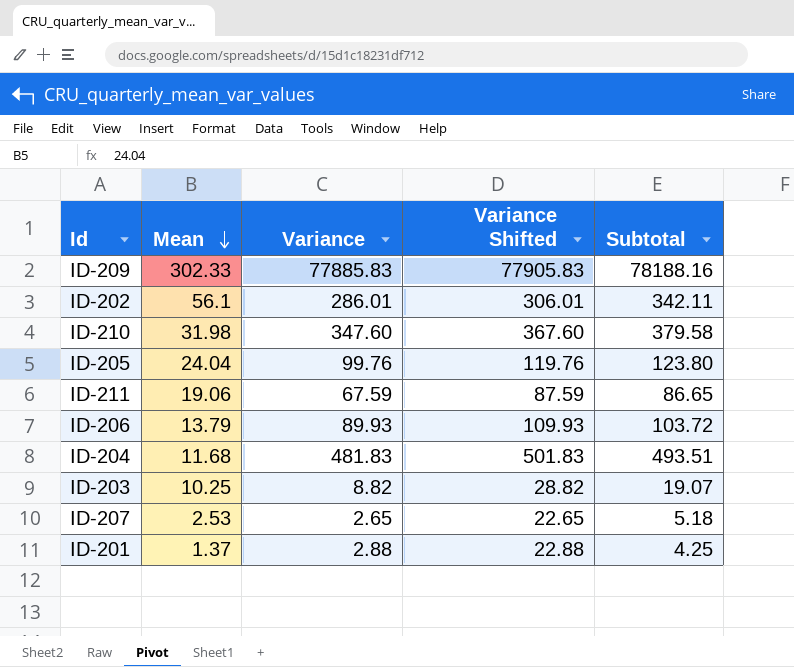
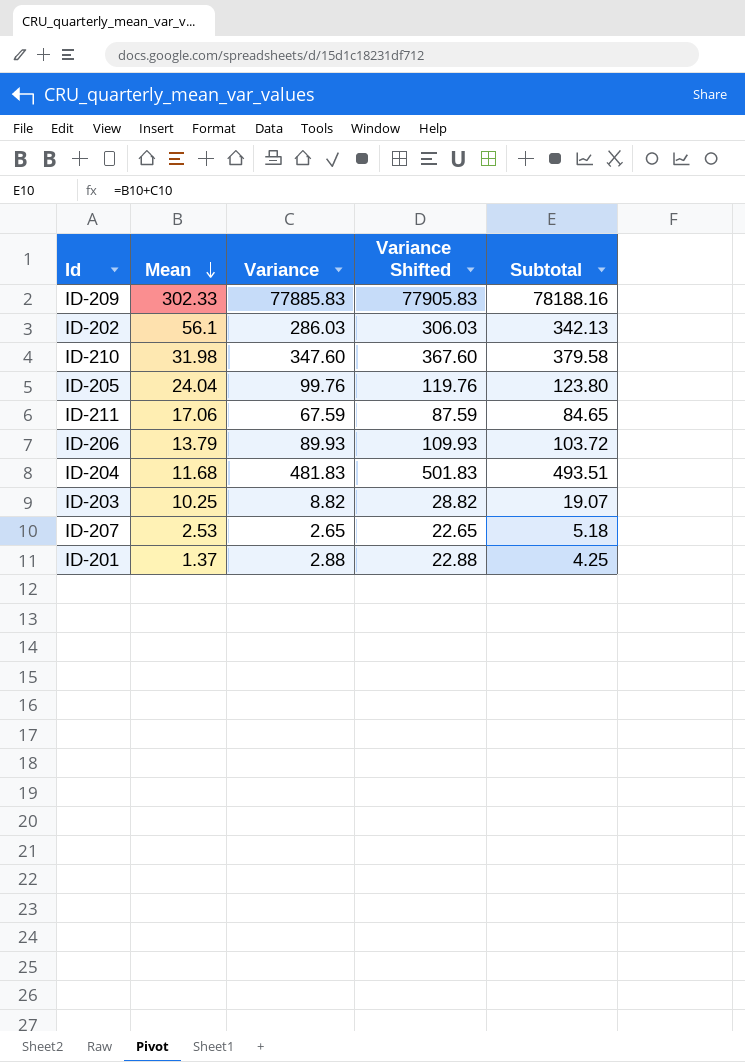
ID-202 | Variance: 286.01 -> 286.03
ID-202 | Variance Shifted: 306.01 -> 306.03
ID-202 | Subtotal: 342.11 -> 342.13
ID-211 | Mean: 19.06 -> 17.06
ID-211 | Subtotal: 86.65 -> 84.65

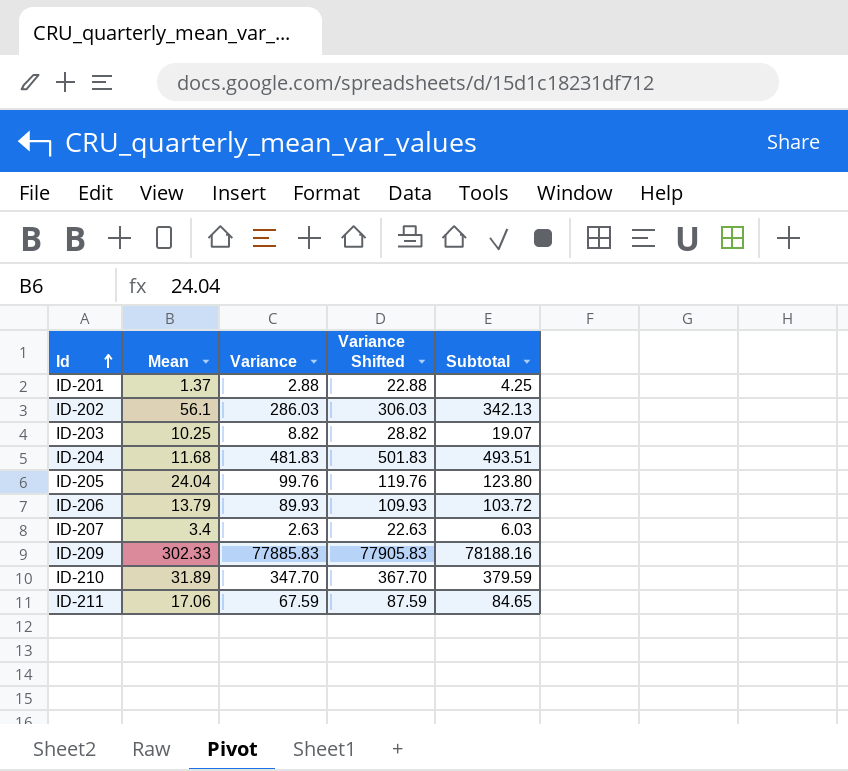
row order: Mean descending -> Id ascending
ID-207 | Mean: 2.53 -> 3.4
ID-207 | Variance: 2.65 -> 2.63
ID-207 | Variance Shifted: 22.65 -> 22.63
ID-207 | Subtotal: 5.18 -> 6.03
ID-210 | Mean: 31.98 -> 31.89
ID-210 | Variance: 347.60 -> 347.70
ID-210 | Variance Shifted: 367.60 -> 367.70
ID-210 | Subtotal: 379.58 -> 379.59

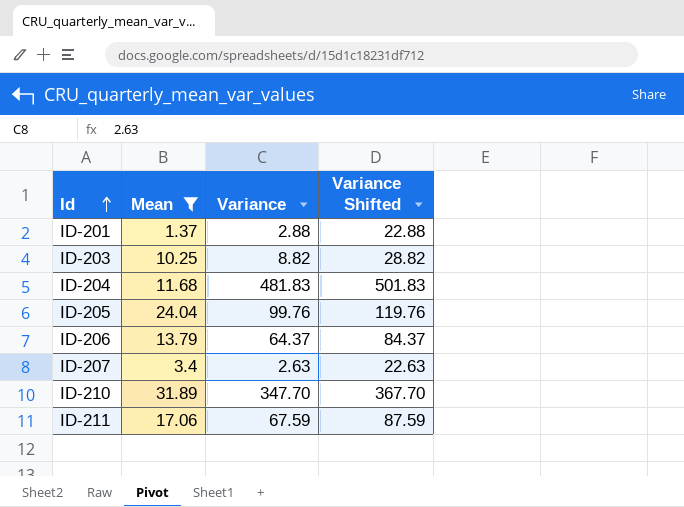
filter: none -> Mean <= 31.89
column Subtotal | formula: [Mean] + [Variance] -> none
ID-206 | Variance: 89.93 -> 64.37
ID-206 | Variance Shifted: 109.93 -> 84.37

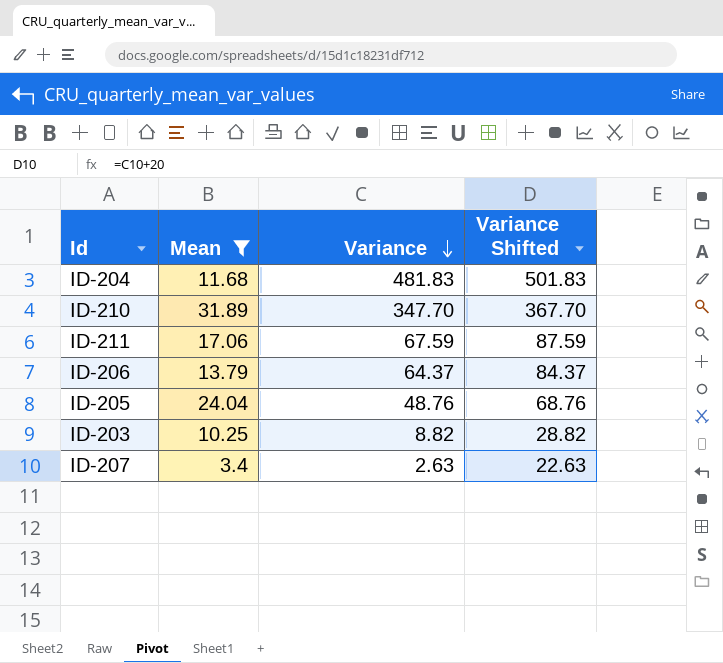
row order: Id ascending -> Variance descending
row ID-201: 1.37 | 2.88 | 22.88 -> none
ID-205 | Variance: 99.76 -> 48.76
ID-205 | Variance Shifted: 119.76 -> 68.76

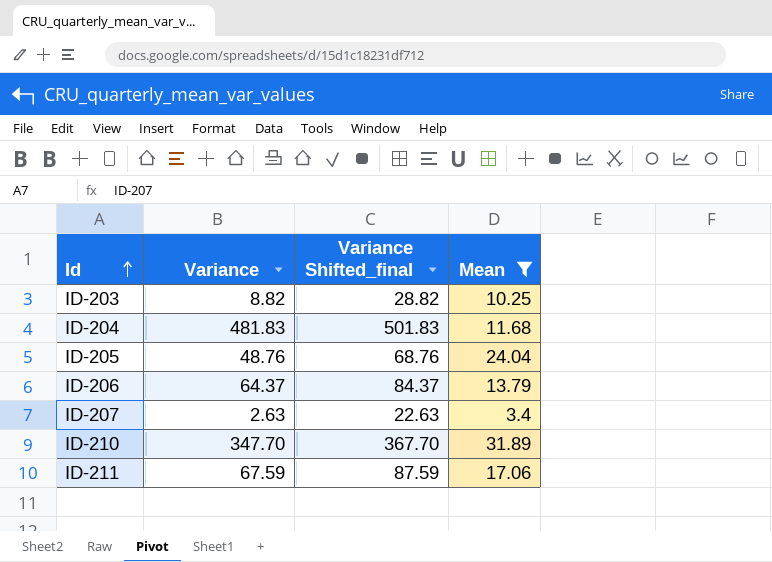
row order: Variance descending -> Id ascending
column name: Variance Shifted -> Variance Shifted_final
column Mean | position: 2 -> 4

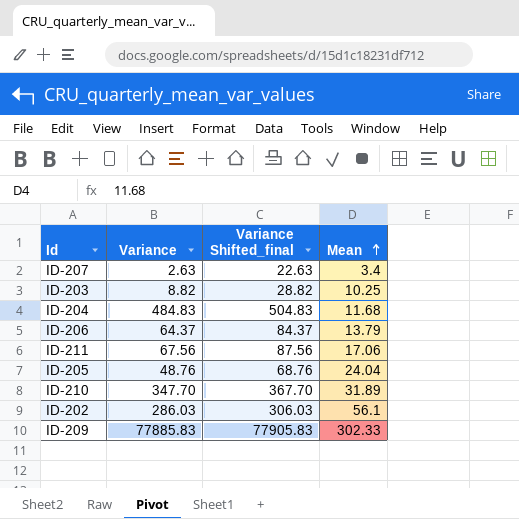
filter: Mean <= 31.89 -> none
row order: Id ascending -> Mean ascending
ID-204 | Variance: 481.83 -> 484.83
ID-204 | Variance Shifted_final: 501.83 -> 504.83
ID-211 | Variance: 67.59 -> 67.56
ID-211 | Variance Shifted_final: 87.59 -> 87.56

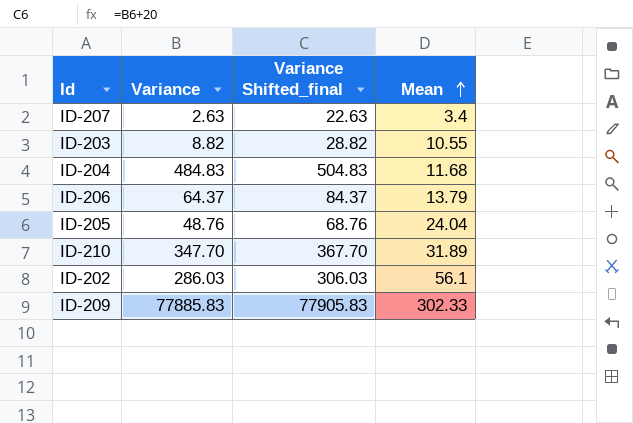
row ID-211: 67.56 | 87.56 | 17.06 -> none
ID-203 | Mean: 10.25 -> 10.55

